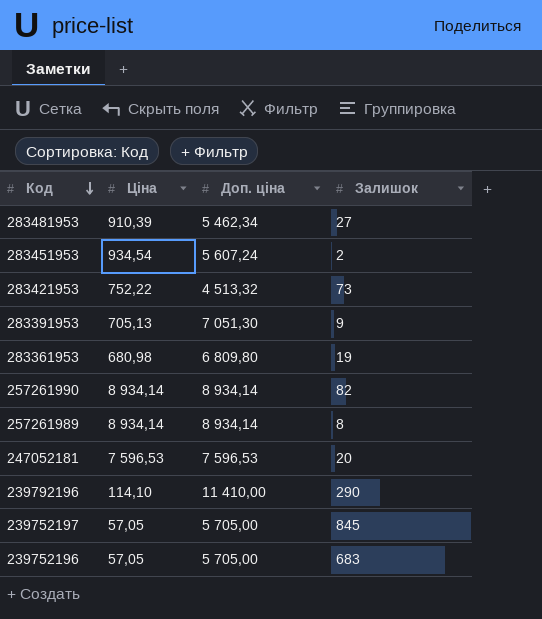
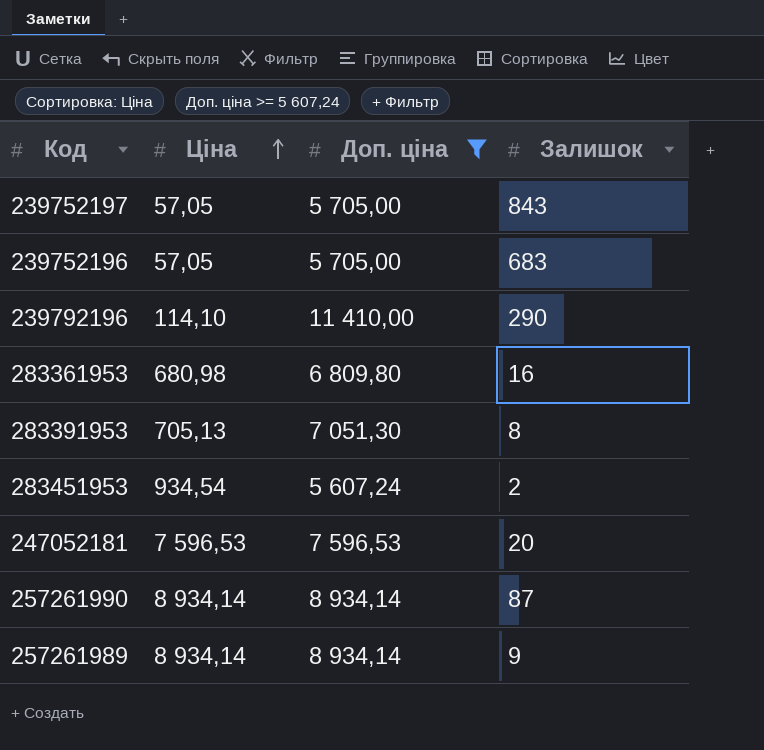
filter: none -> Доп. ціна >= 5 607,24
row order: Код descending -> Ціна ascending
239752197 | Залишок: 845 -> 843
283361953 | Залишок: 19 -> 16
283391953 | Залишок: 9 -> 8
257261990 | Залишок: 82 -> 87
257261989 | Залишок: 8 -> 9

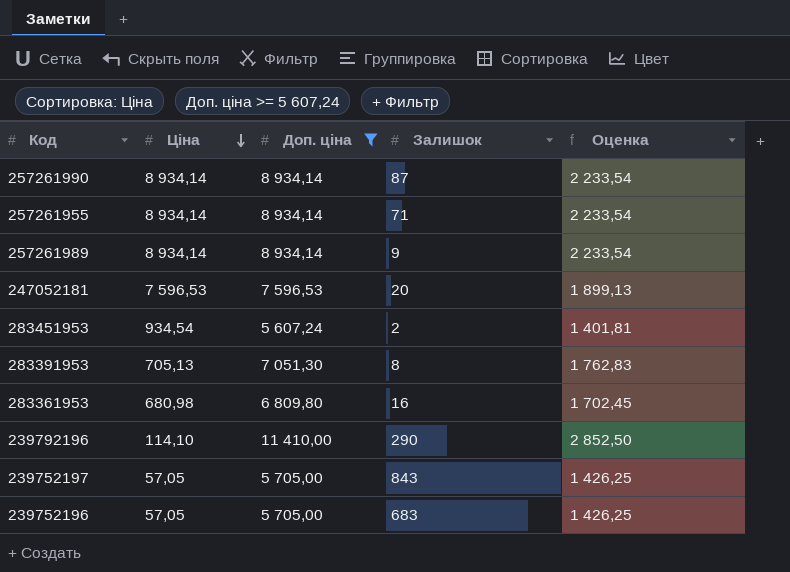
row order: Ціна ascending -> Ціна descending
column Оценка | formula: none -> [Доп. ціна] * 0,25
row 257261955: none -> 8 934,14 | 8 934,14 | 71 | 2 233,54

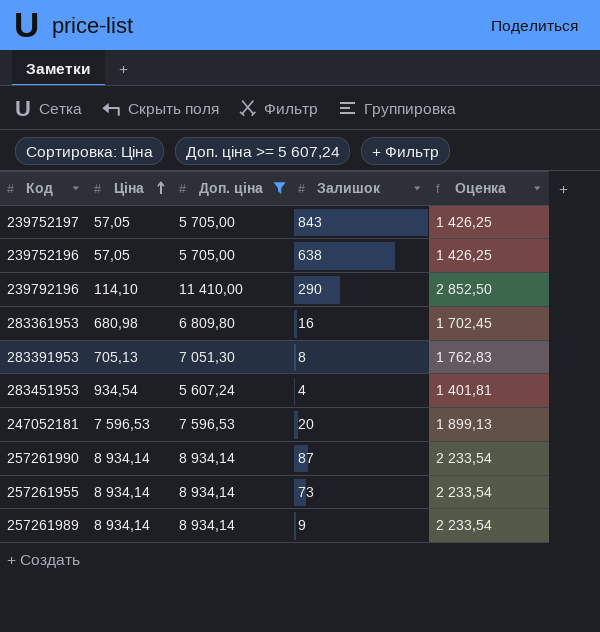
row order: Ціна descending -> Ціна ascending
239752196 | Залишок: 683 -> 638
283451953 | Залишок: 2 -> 4
257261955 | Залишок: 71 -> 73

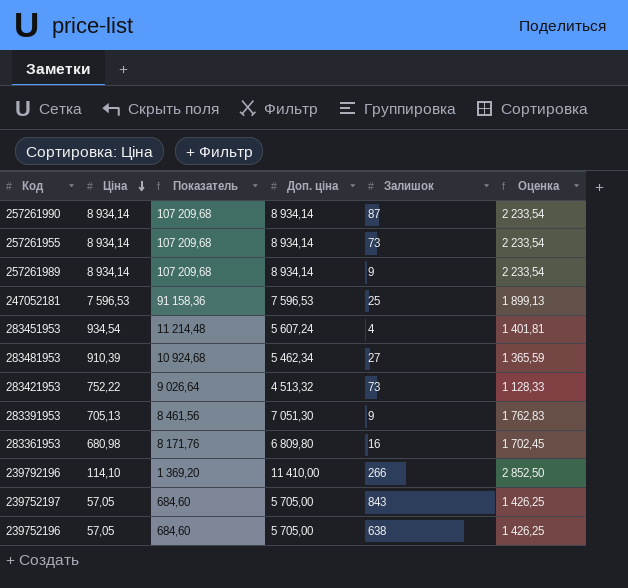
filter: Доп. ціна >= 5 607,24 -> none
row order: Ціна ascending -> Ціна descending
column Показатель | formula: none -> [Ціна] * 12
247052181 | Залишок: 20 -> 25
283391953 | Залишок: 8 -> 9
239792196 | Залишок: 290 -> 266

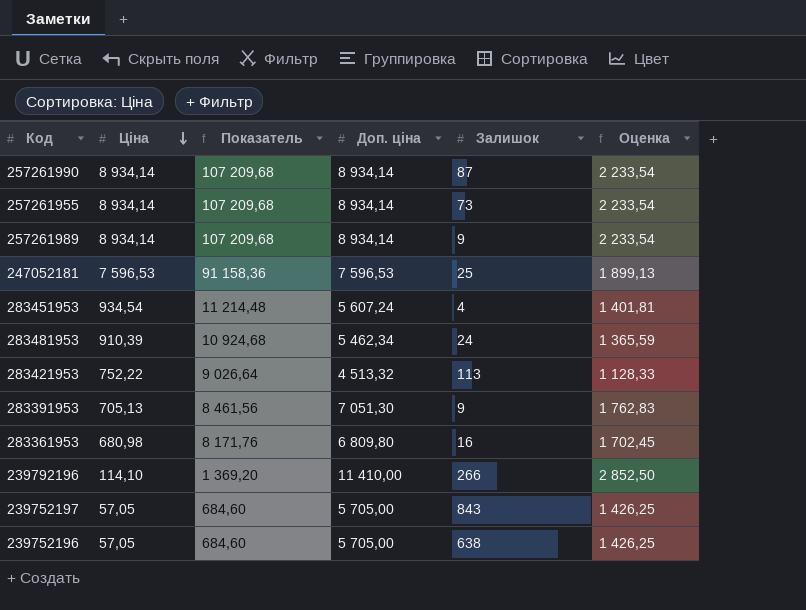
283481953 | Залишок: 27 -> 24
283421953 | Залишок: 73 -> 113

